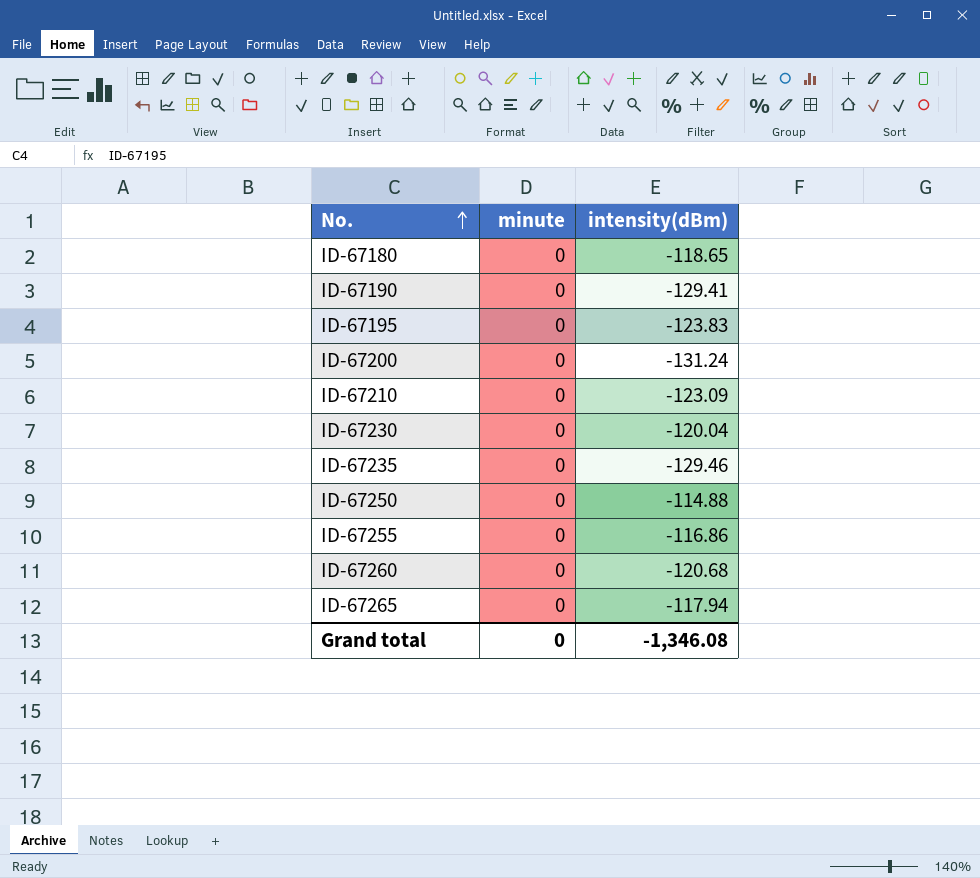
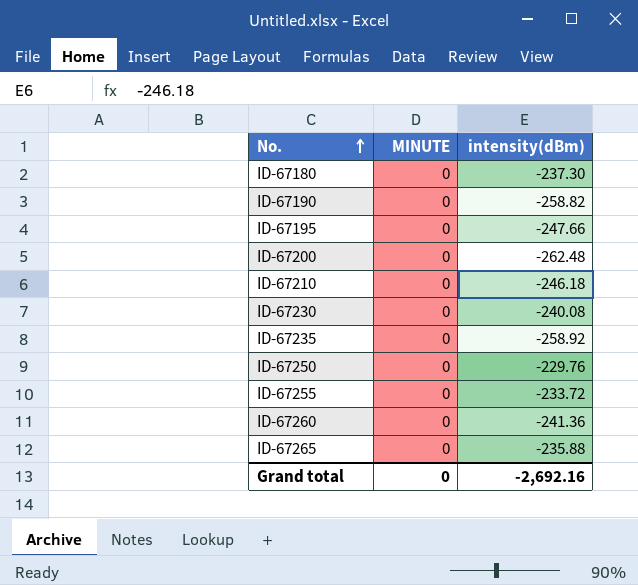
column name: minute -> MINUTE
ID-67180 | intensity(dBm): -118.65 -> -237.30
ID-67190 | intensity(dBm): -129.41 -> -258.82
ID-67195 | intensity(dBm): -123.83 -> -247.66
ID-67200 | intensity(dBm): -131.24 -> -262.48
ID-67210 | intensity(dBm): -123.09 -> -246.18
ID-67230 | intensity(dBm): -120.04 -> -240.08
ID-67235 | intensity(dBm): -129.46 -> -258.92
ID-67250 | intensity(dBm): -114.88 -> -229.76
ID-67255 | intensity(dBm): -116.86 -> -233.72
ID-67260 | intensity(dBm): -120.68 -> -241.36
ID-67265 | intensity(dBm): -117.94 -> -235.88
Grand total | intensity(dBm): -1,346.08 -> -2,692.16

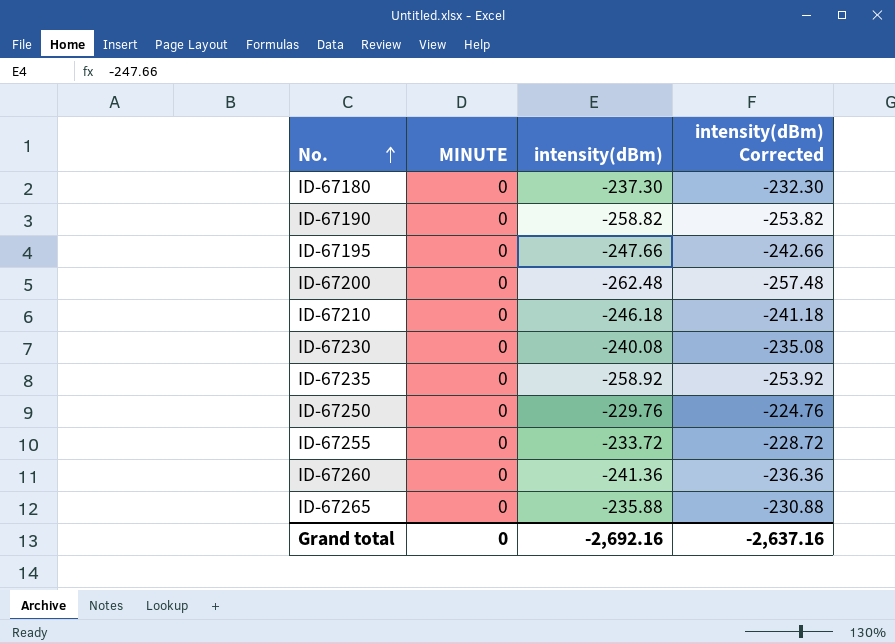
column intensity(dBm) Corrected | formula: none -> [intensity(dBm)] + 5

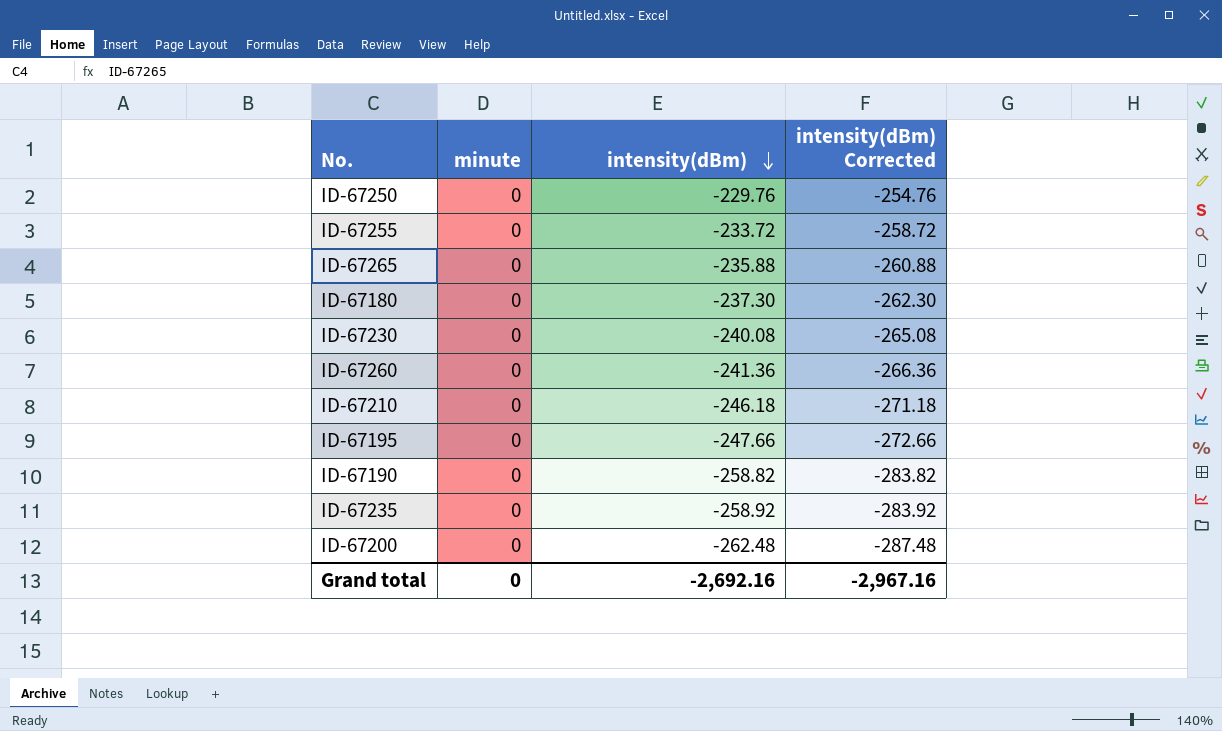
row order: No. ascending -> intensity(dBm) descending
column name: MINUTE -> minute
column intensity(dBm) Corrected | formula: [intensity(dBm)] + 5 -> [intensity(dBm)] - 25
Grand total | intensity(dBm) Corrected: -2,637.16 -> -2,967.16

